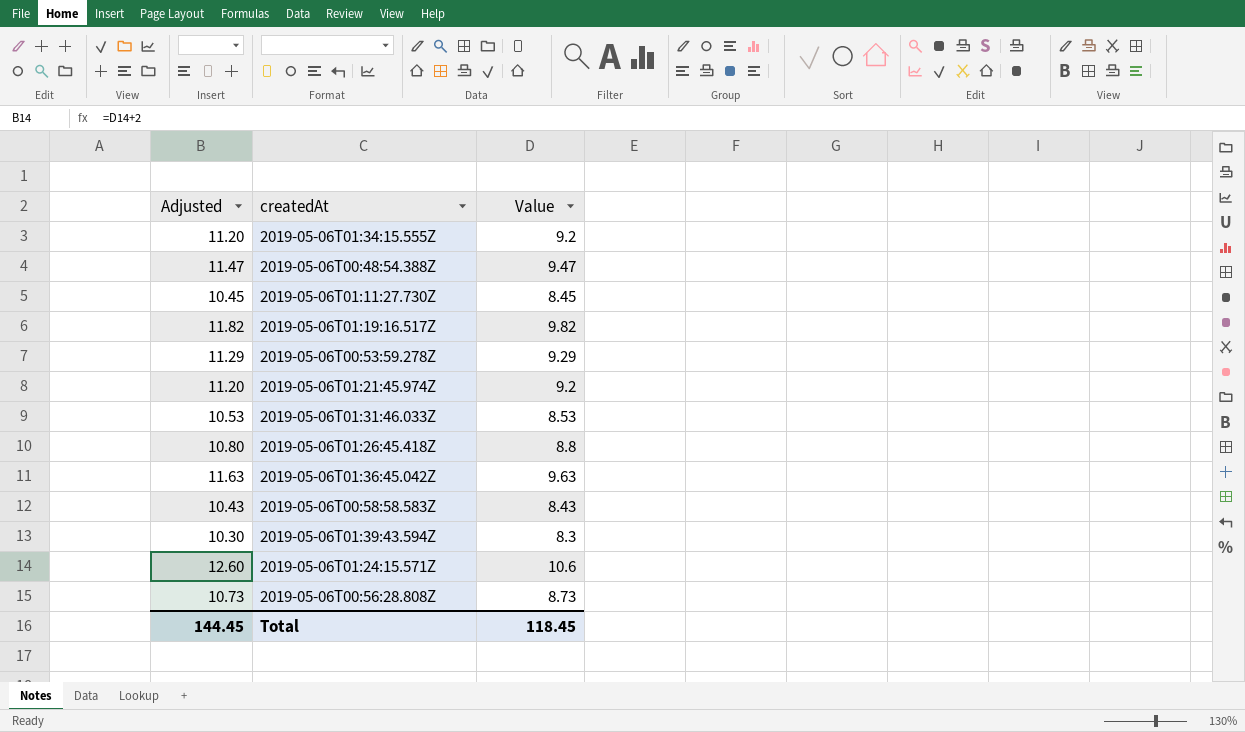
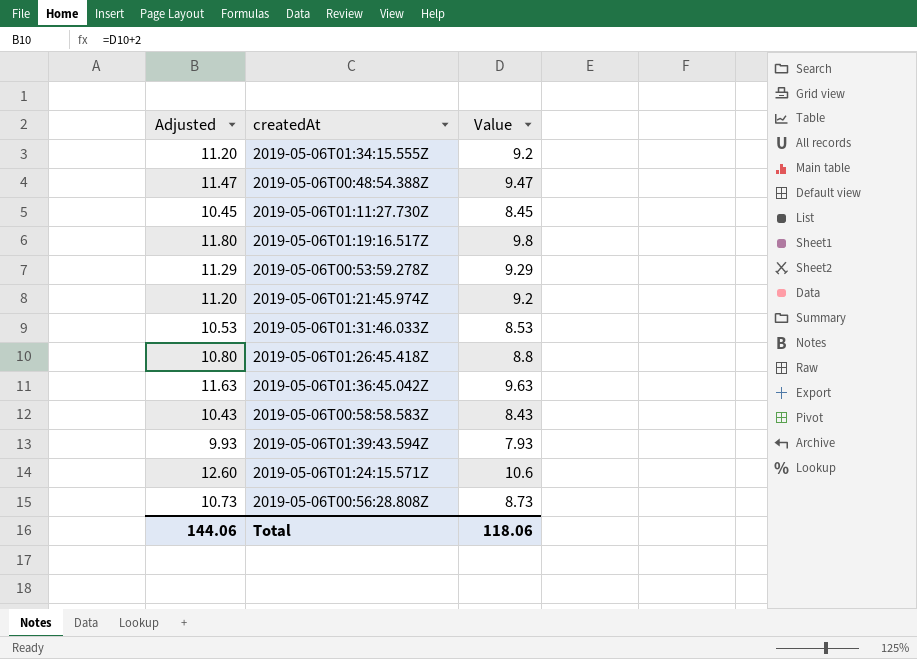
2019-05-06T01:19:16.517Z | Adjusted: 11.82 -> 11.80
2019-05-06T01:19:16.517Z | Value: 9.82 -> 9.8
2019-05-06T01:39:43.594Z | Adjusted: 10.30 -> 9.93
2019-05-06T01:39:43.594Z | Value: 8.3 -> 7.93
Total | Adjusted: 144.45 -> 144.06
Total | Value: 118.45 -> 118.06

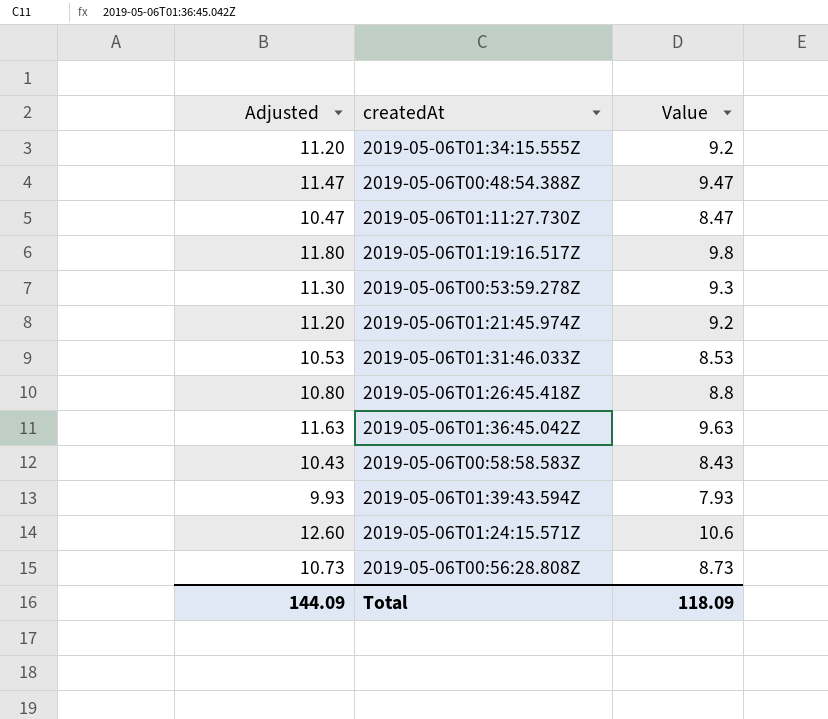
2019-05-06T01:11:27.730Z | Adjusted: 10.45 -> 10.47
2019-05-06T01:11:27.730Z | Value: 8.45 -> 8.47
2019-05-06T00:53:59.278Z | Adjusted: 11.29 -> 11.30
2019-05-06T00:53:59.278Z | Value: 9.29 -> 9.3
Total | Adjusted: 144.06 -> 144.09
Total | Value: 118.06 -> 118.09

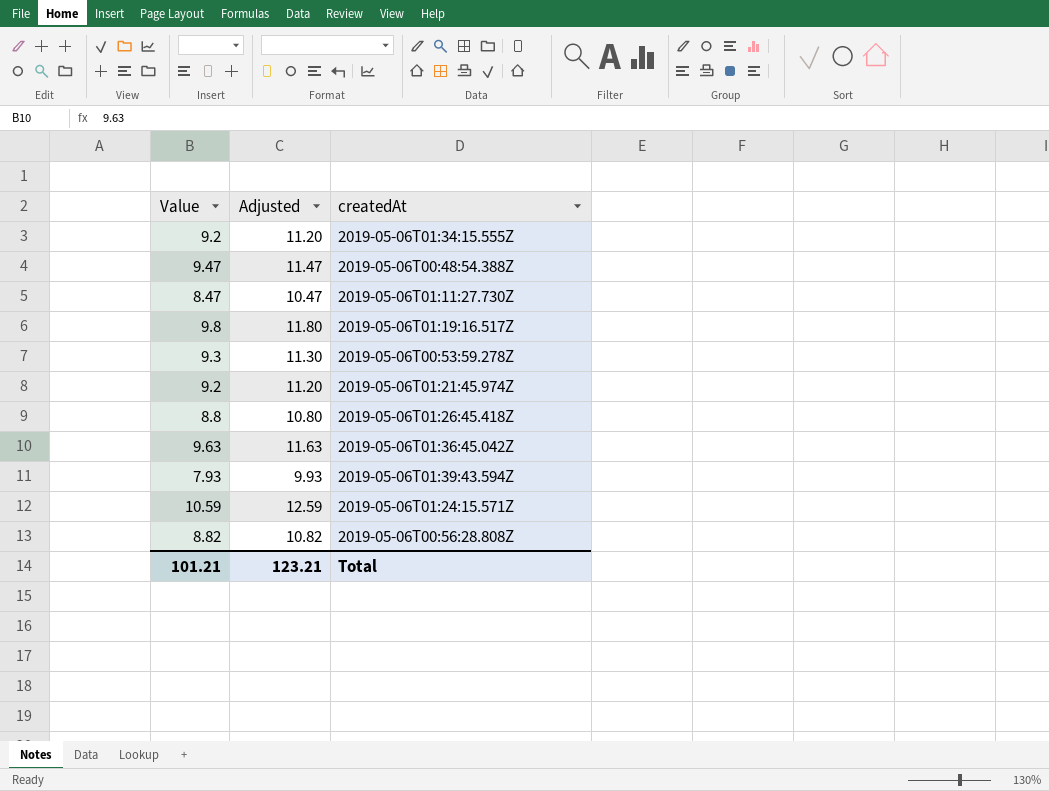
column Value | position: 3 -> 1
row 2019-05-06T01:31:46.033Z: 10.53 | 8.53 -> none
row 2019-05-06T00:58:58.583Z: 10.43 | 8.43 -> none
2019-05-06T01:24:15.571Z | Value: 10.6 -> 10.59
2019-05-06T01:24:15.571Z | Adjusted: 12.60 -> 12.59
2019-05-06T00:56:28.808Z | Value: 8.73 -> 8.82
2019-05-06T00:56:28.808Z | Adjusted: 10.73 -> 10.82
Total | Value: 118.09 -> 101.21
Total | Adjusted: 144.09 -> 123.21

